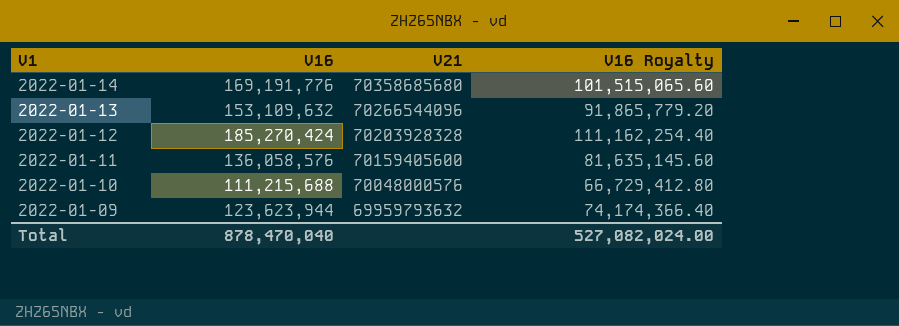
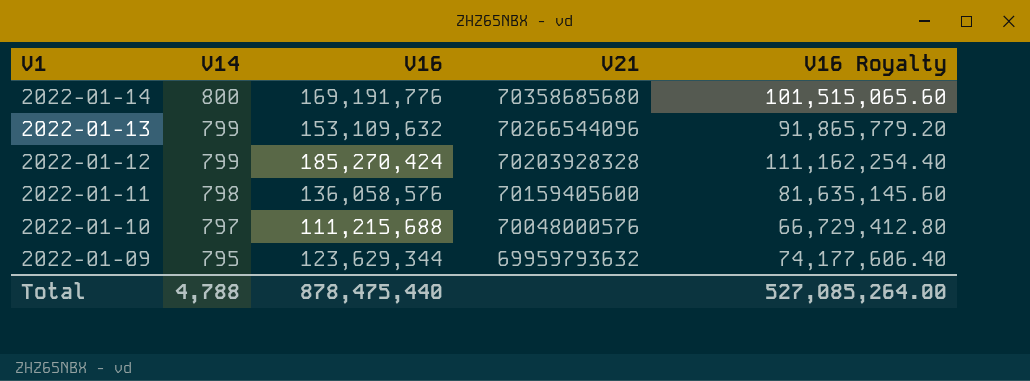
column V14 | position: none -> 2
2022-01-09 | V16: 123,623,944 -> 123,629,344
2022-01-09 | V16 Royalty: 74,174,366.40 -> 74,177,606.40
Total | V16: 878,470,040 -> 878,475,440
Total | V16 Royalty: 527,082,024.00 -> 527,085,264.00

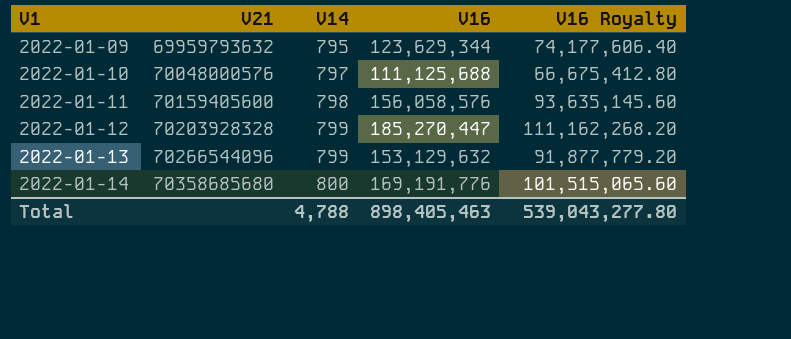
row order: V1 descending -> V1 ascending
column V21 | position: 4 -> 2
2022-01-10 | V16: 111,215,688 -> 111,125,688
2022-01-10 | V16 Royalty: 66,729,412.80 -> 66,675,412.80
2022-01-11 | V16: 136,058,576 -> 156,058,576
2022-01-11 | V16 Royalty: 81,635,145.60 -> 93,635,145.60
2022-01-12 | V16: 185,270,424 -> 185,270,447
2022-01-12 | V16 Royalty: 111,162,254.40 -> 111,162,268.20
2022-01-13 | V16: 153,109,632 -> 153,129,632
2022-01-13 | V16 Royalty: 91,865,779.20 -> 91,877,779.20
Total | V16: 878,475,440 -> 898,405,463
Total | V16 Royalty: 527,085,264.00 -> 539,043,277.80

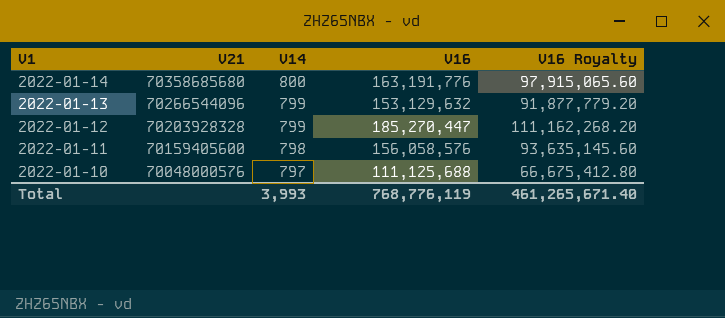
row order: V1 ascending -> V1 descending
row 2022-01-09: 69959793632 | 795 | 123,629,344 | 74,177,606.40 -> none
2022-01-14 | V16: 169,191,776 -> 163,191,776
2022-01-14 | V16 Royalty: 101,515,065.60 -> 97,915,065.60
Total | V14: 4,788 -> 3,993
Total | V16: 898,405,463 -> 768,776,119
Total | V16 Royalty: 539,043,277.80 -> 461,265,671.40

